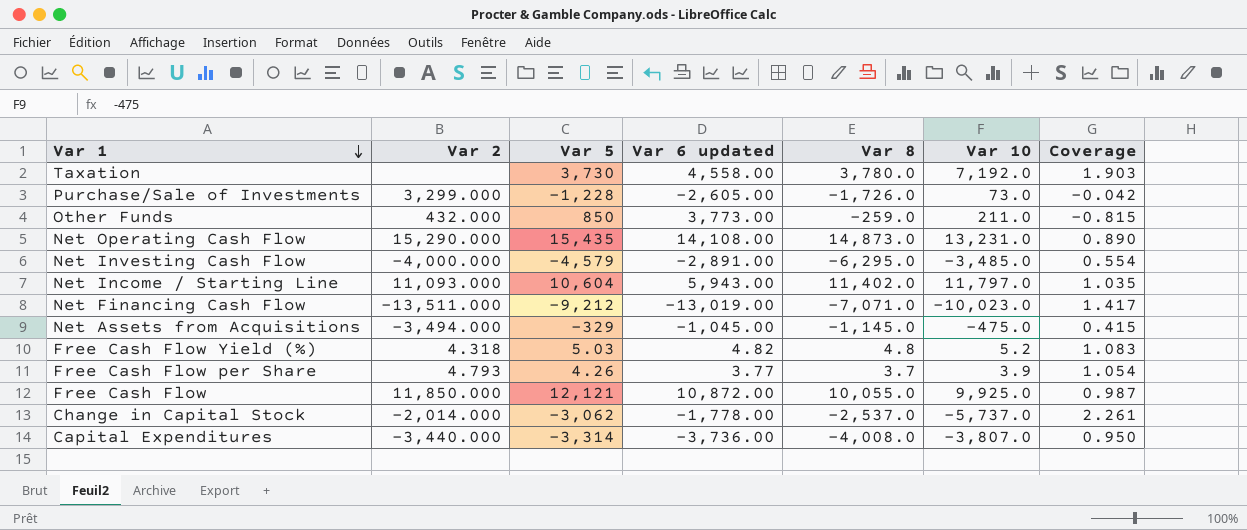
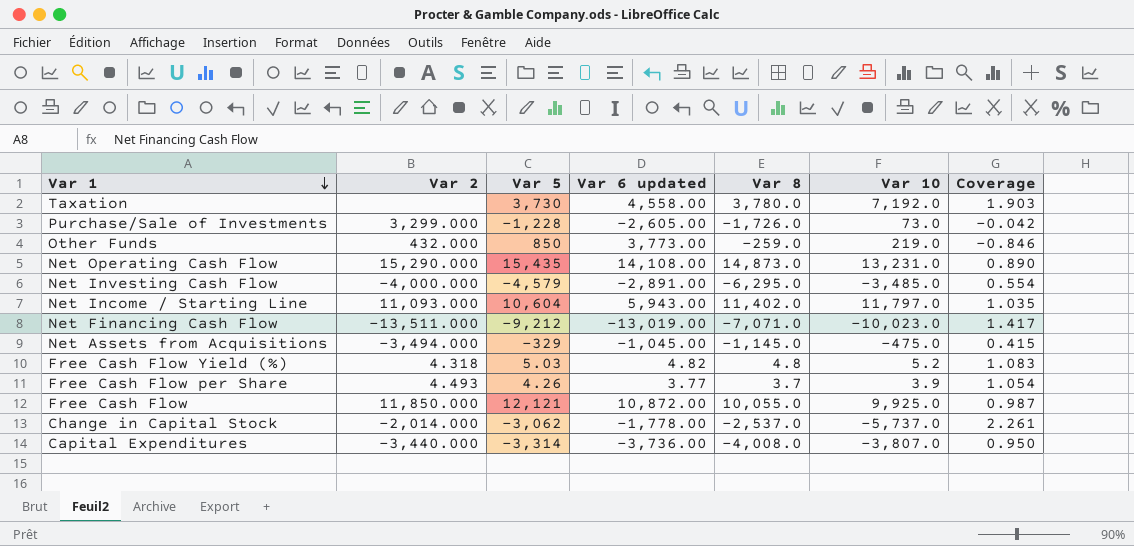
Other Funds | Var 10: 211.0 -> 219.0
Other Funds | Coverage: -0.815 -> -0.846
Free Cash Flow per Share | Var 2: 4.793 -> 4.493

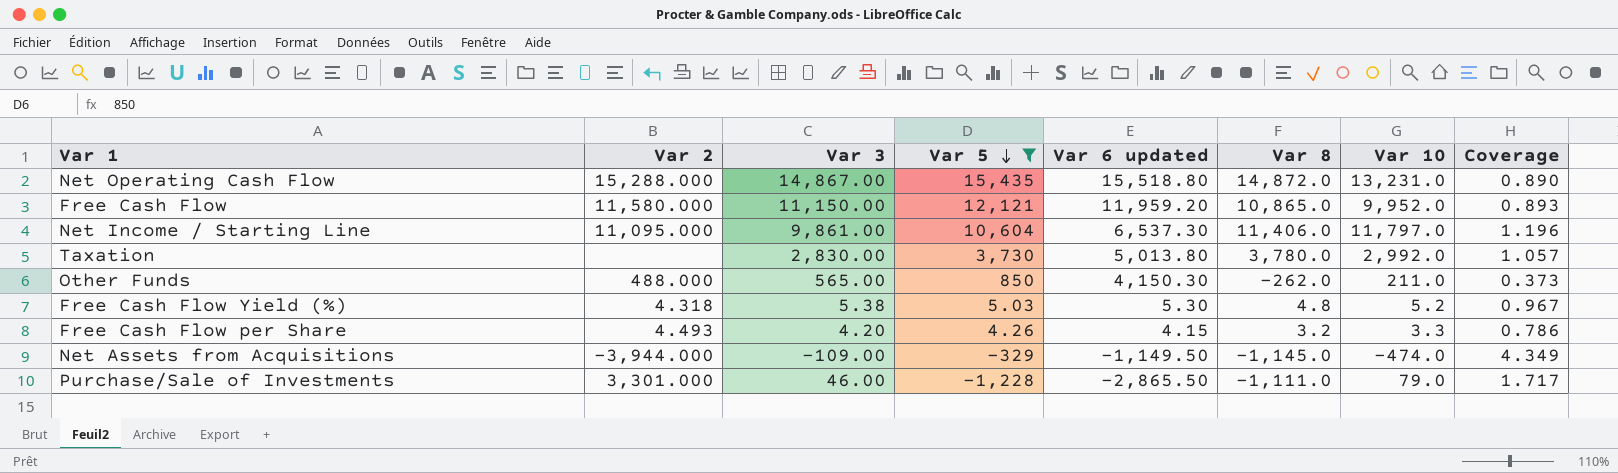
filter: none -> Var 5 >= -1,228
row order: Var 1 descending -> Var 5 descending
column Var 3 | position: none -> 3
column Coverage | formula: [Var 10] / [Var 8] -> [Var 10] / [Var 3]
Net Operating Cash Flow | Var 2: 15,290.000 -> 15,288.000
Net Operating Cash Flow | Var 6 updated: 14,108.00 -> 15,518.80
Net Operating Cash Flow | Var 8: 14,873.0 -> 14,872.0
Free Cash Flow | Var 2: 11,850.000 -> 11,580.000
Free Cash Flow | Var 6 updated: 10,872.00 -> 11,959.20
Free Cash Flow | Var 8: 10,055.0 -> 10,865.0
Free Cash Flow | Var 10: 9,925.0 -> 9,952.0
Net Income / Starting Line | Var 2: 11,093.000 -> 11,095.000
Net Income / Starting Line | Var 6 updated: 5,943.00 -> 6,537.30
Net Income / Starting Line | Var 8: 11,402.0 -> 11,406.0
Taxation | Var 6 updated: 4,558.00 -> 5,013.80
Taxation | Var 10: 7,192.0 -> 2,992.0
Other Funds | Var 2: 432.000 -> 488.000
Other Funds | Var 6 updated: 3,773.00 -> 4,150.30
Other Funds | Var 8: -259.0 -> -262.0
Other Funds | Var 10: 219.0 -> 211.0
Free Cash Flow Yield (%) | Var 6 updated: 4.82 -> 5.30
Free Cash Flow per Share | Var 6 updated: 3.77 -> 4.15
Free Cash Flow per Share | Var 8: 3.7 -> 3.2
Free Cash Flow per Share | Var 10: 3.9 -> 3.3
Net Assets from Acquisitions | Var 2: -3,494.000 -> -3,944.000
Net Assets from Acquisitions | Var 6 updated: -1,045.00 -> -1,149.50
Net Assets from Acquisitions | Var 10: -475.0 -> -474.0
Purchase/Sale of Investments | Var 2: 3,299.000 -> 3,301.000
Purchase/Sale of Investments | Var 6 updated: -2,605.00 -> -2,865.50
Purchase/Sale of Investments | Var 8: -1,726.0 -> -1,111.0
Purchase/Sale of Investments | Var 10: 73.0 -> 79.0

